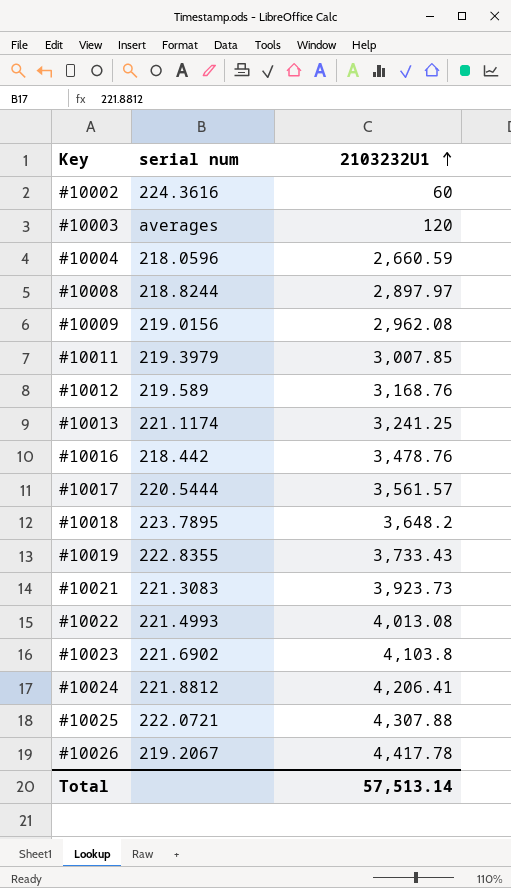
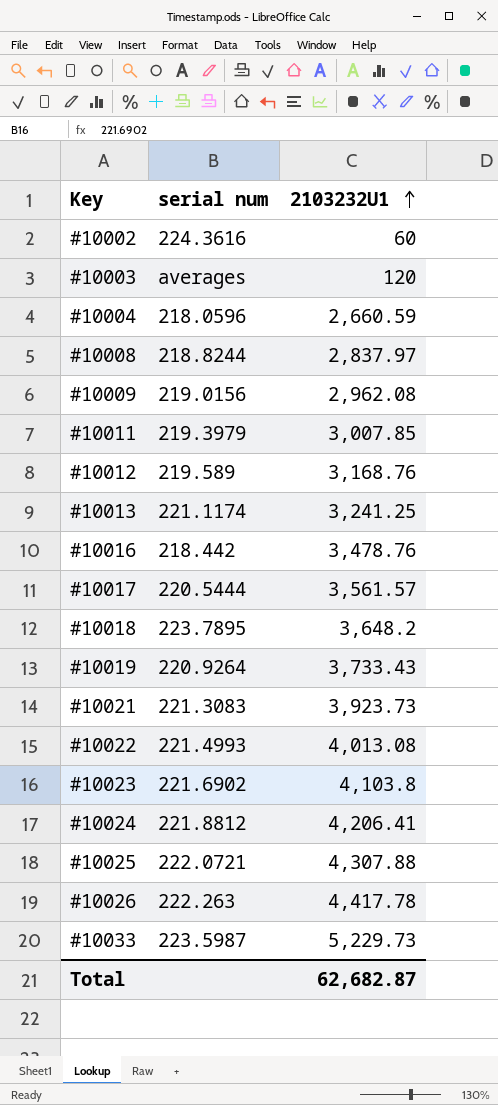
#10008 | 2103232U1: 2,897.97 -> 2,837.97
#10019 | serial num: 222.8355 -> 220.9264
#10026 | serial num: 219.2067 -> 222.263
row #10033: none -> 223.5987 | 5,229.73
Total | 2103232U1: 57,513.14 -> 62,682.87

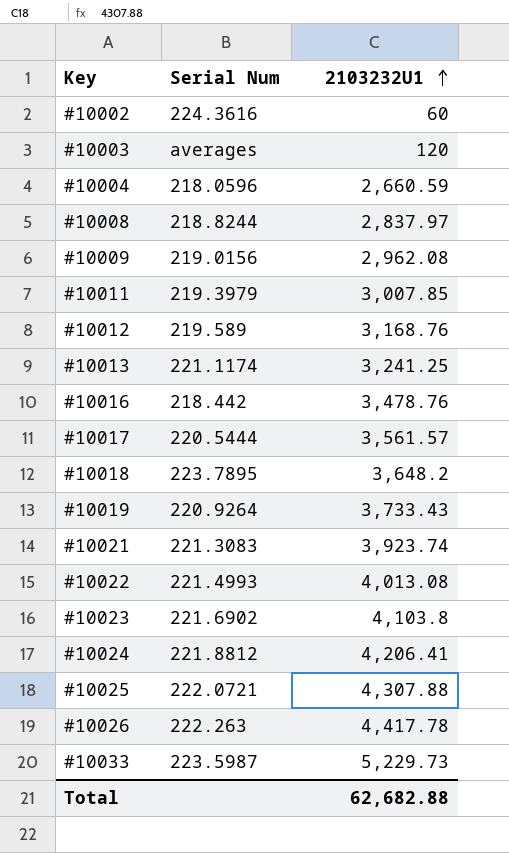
column name: serial num -> Serial Num
#10021 | 2103232U1: 3,923.73 -> 3,923.74
Total | 2103232U1: 62,682.87 -> 62,682.88

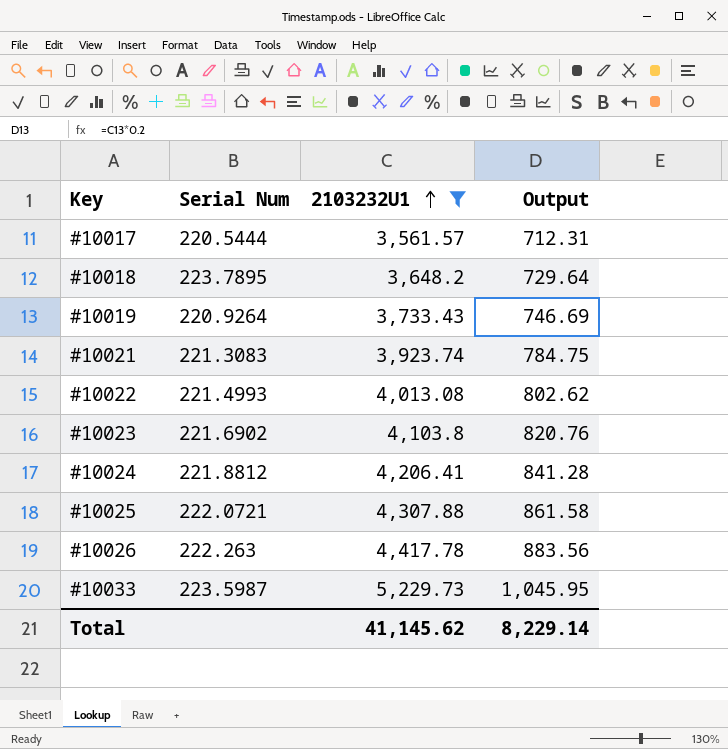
filter: none -> 2103232U1 >= 3,561.57
column Output | formula: none -> [2103232U1] * 0.2
Total | 2103232U1: 62,682.88 -> 41,145.62

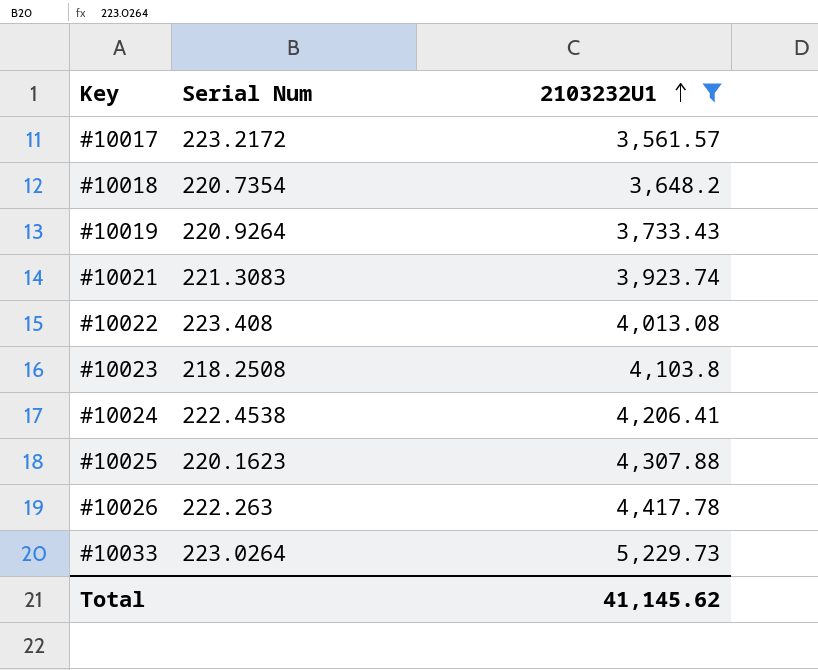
column Output | formula: [2103232U1] * 0.2 -> none
#10017 | Serial Num: 220.5444 -> 223.2172
#10018 | Serial Num: 223.7895 -> 220.7354
#10022 | Serial Num: 221.4993 -> 223.408
#10023 | Serial Num: 221.6902 -> 218.2508
#10024 | Serial Num: 221.8812 -> 222.4538
#10025 | Serial Num: 222.0721 -> 220.1623
#10033 | Serial Num: 223.5987 -> 223.0264

